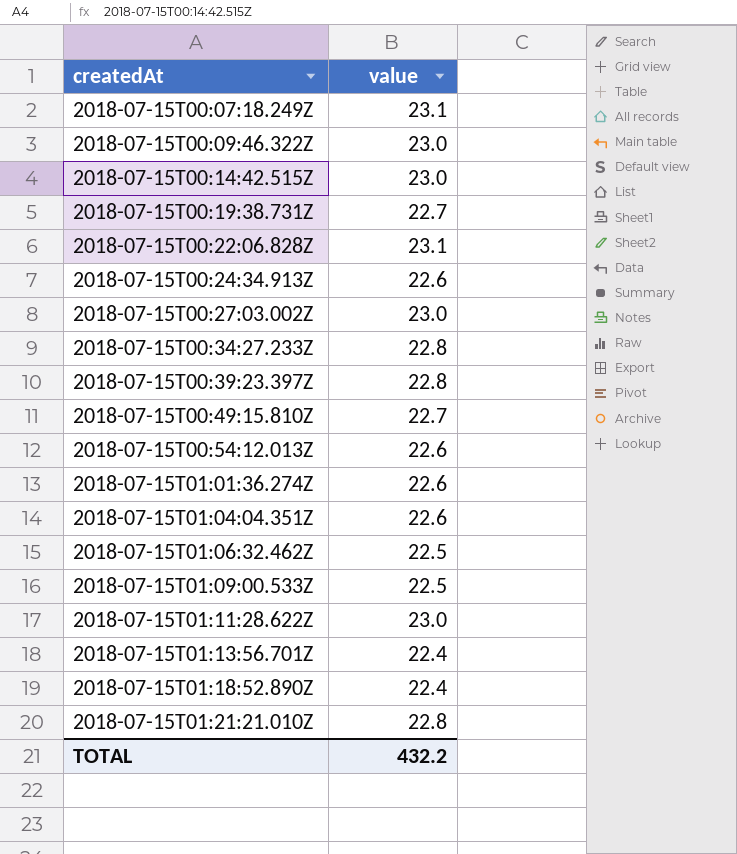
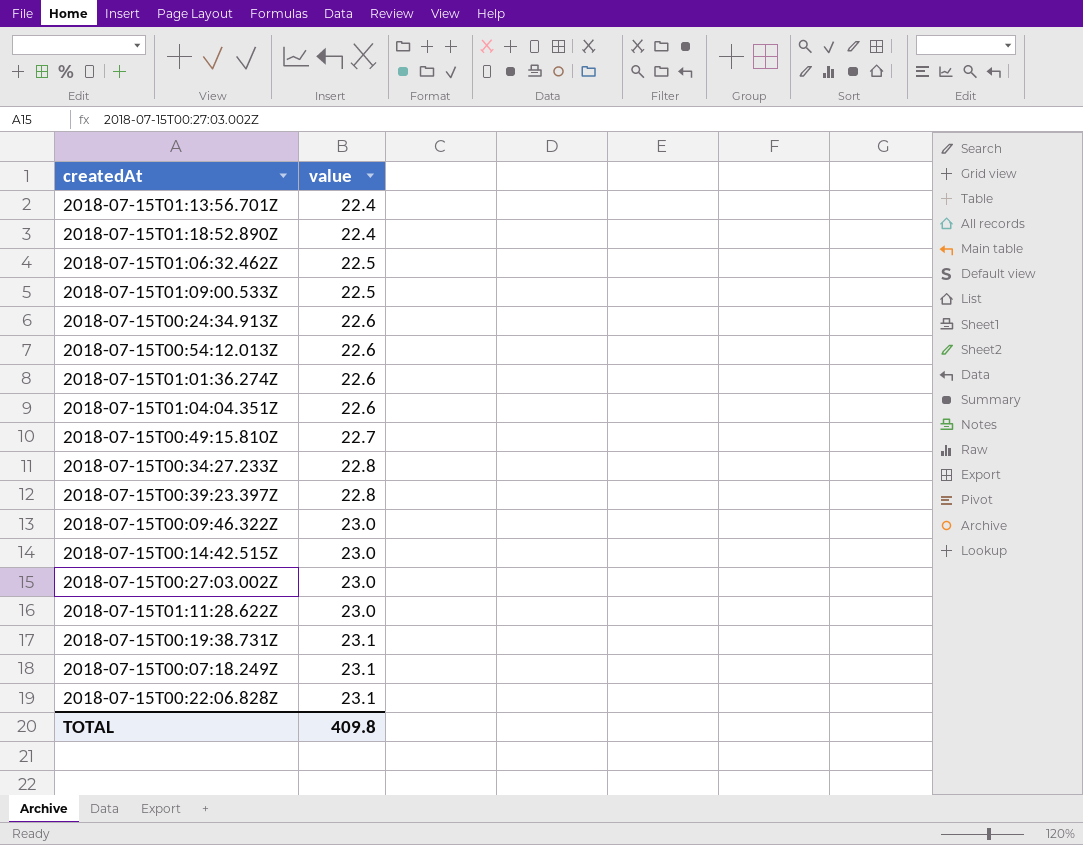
row order: createdAt ascending -> value ascending
row 2018-07-15T01:21:21.010Z: 22.8 -> none
2018-07-15T00:19:38.731Z | value: 22.7 -> 23.1
TOTAL | value: 432.2 -> 409.8

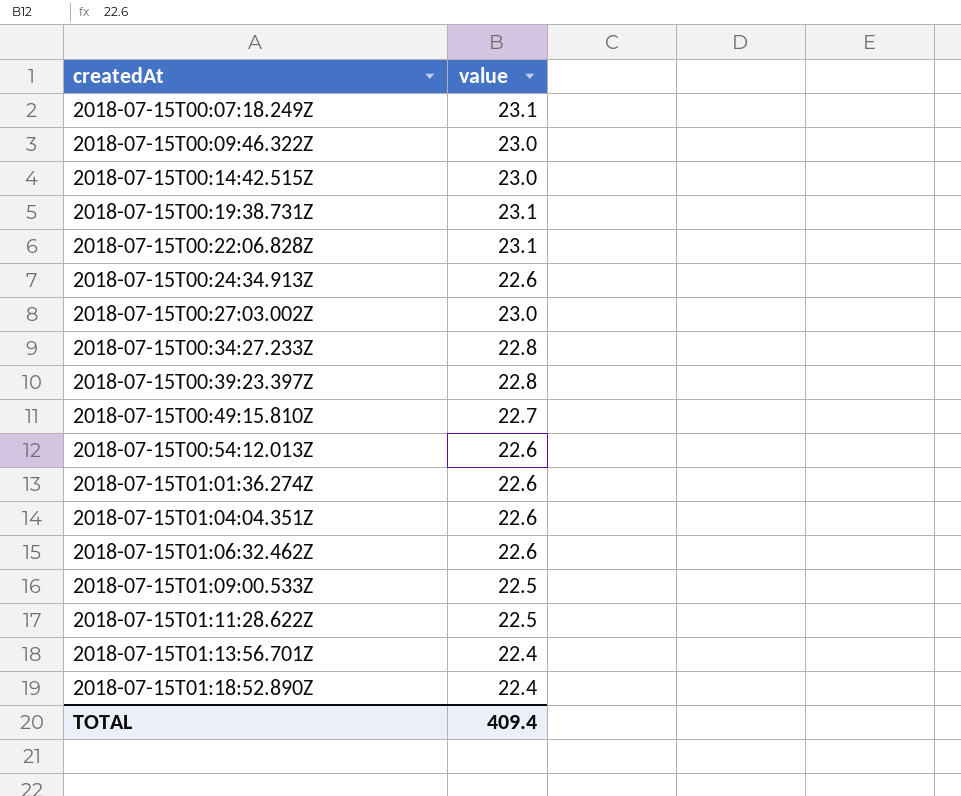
row order: value ascending -> createdAt ascending
2018-07-15T01:06:32.462Z | value: 22.5 -> 22.6
2018-07-15T01:11:28.622Z | value: 23.0 -> 22.5
TOTAL | value: 409.8 -> 409.4

